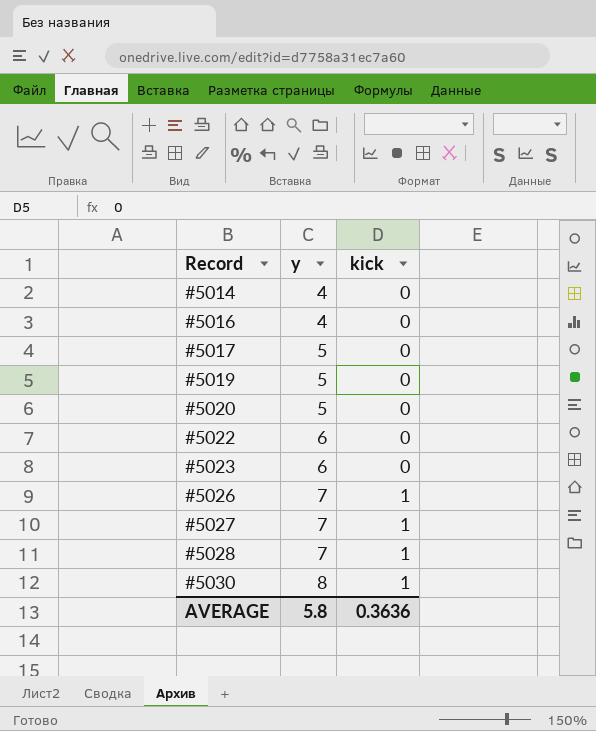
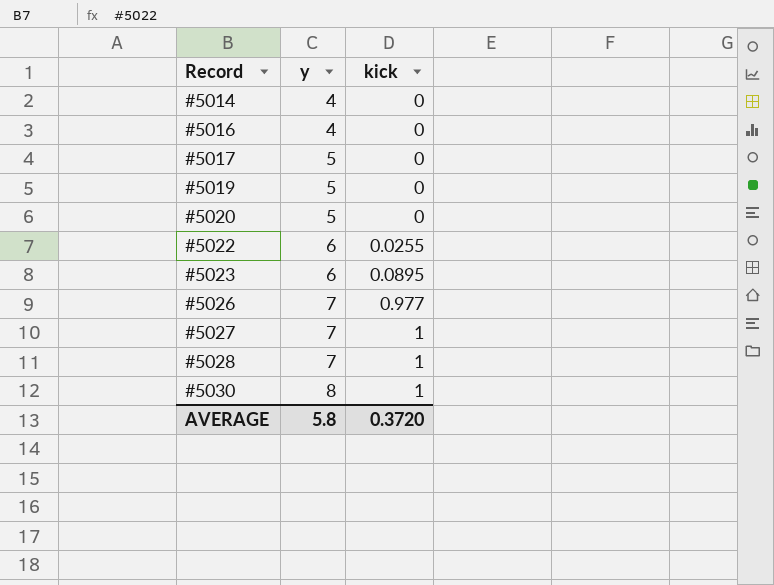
#5022 | kick: 0 -> 0.0255
#5023 | kick: 0 -> 0.0895
#5026 | kick: 1 -> 0.977
AVERAGE | kick: 0.3636 -> 0.3720

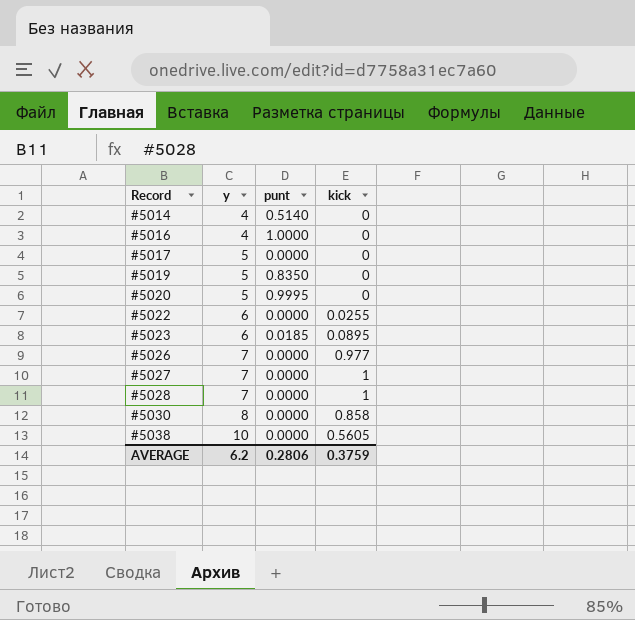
column punt | position: none -> 3
#5030 | kick: 1 -> 0.858
row #5038: none -> 10 | 0.0000 | 0.5605
AVERAGE | y: 5.8 -> 6.2
AVERAGE | kick: 0.3720 -> 0.3759

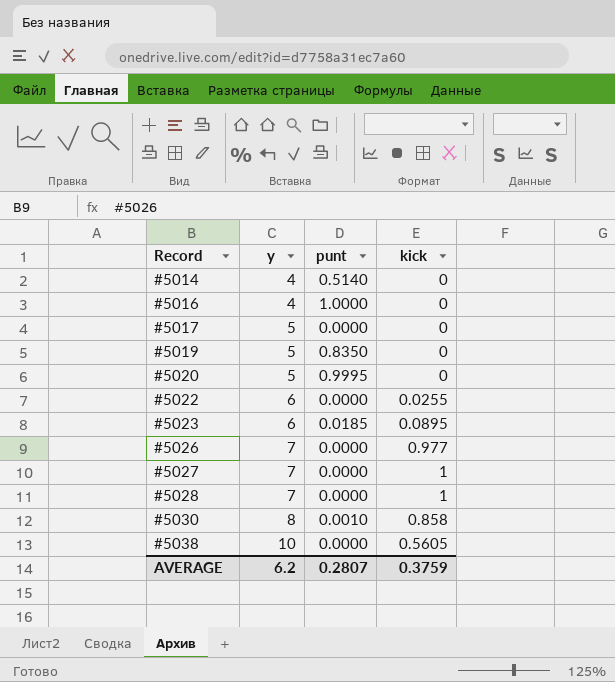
#5030 | punt: 0.0000 -> 0.0010
AVERAGE | punt: 0.2806 -> 0.2807

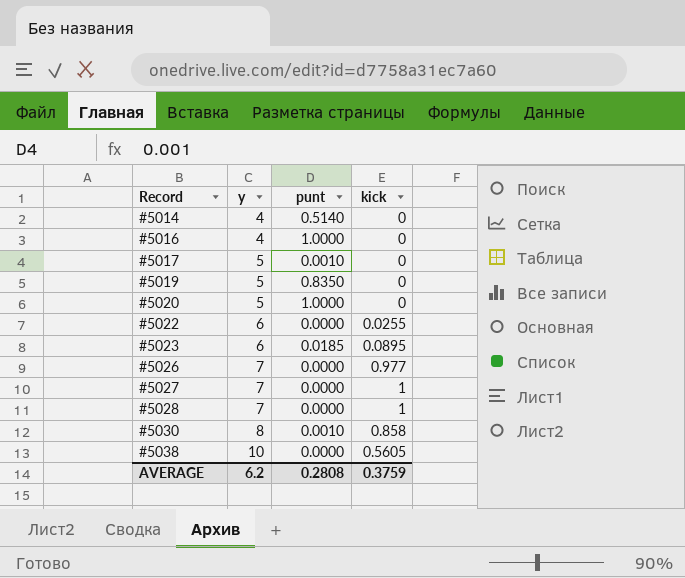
#5017 | punt: 0.0000 -> 0.0010
#5020 | punt: 0.9995 -> 1.0000
AVERAGE | punt: 0.2807 -> 0.2808

